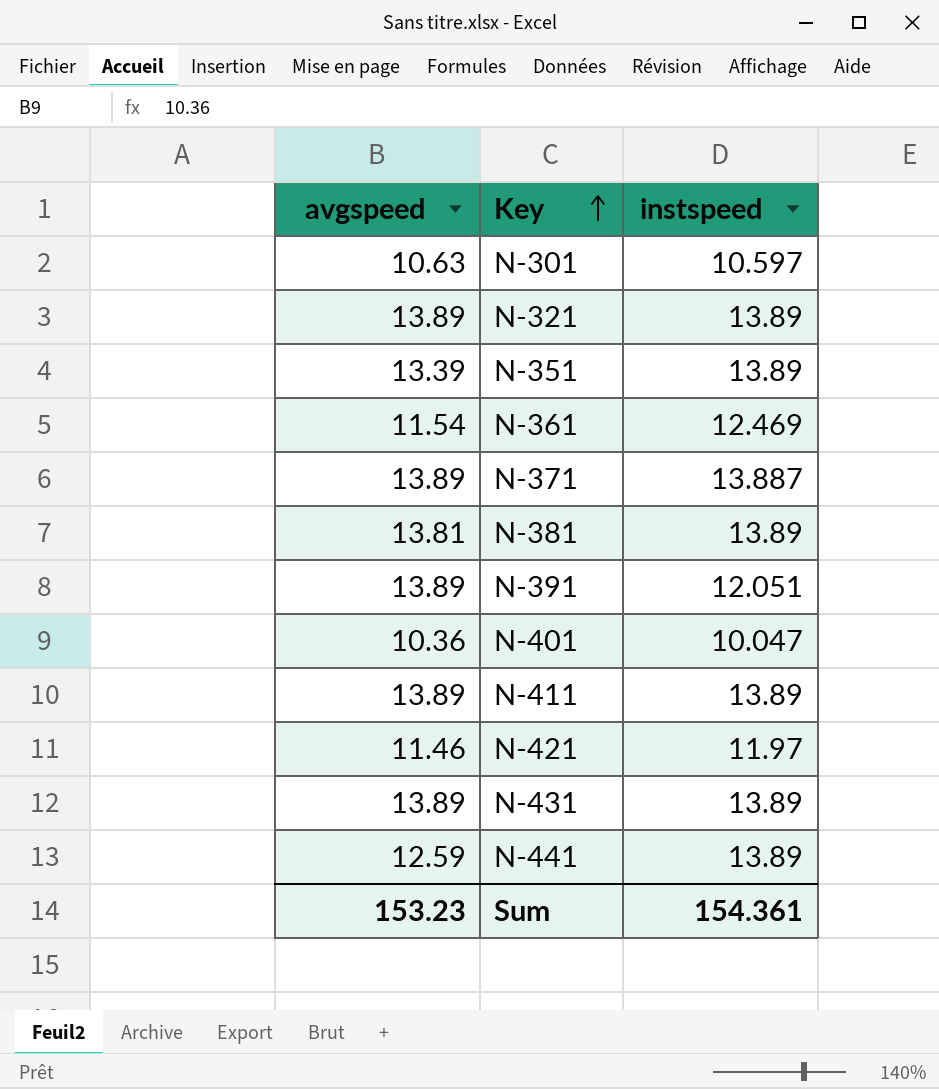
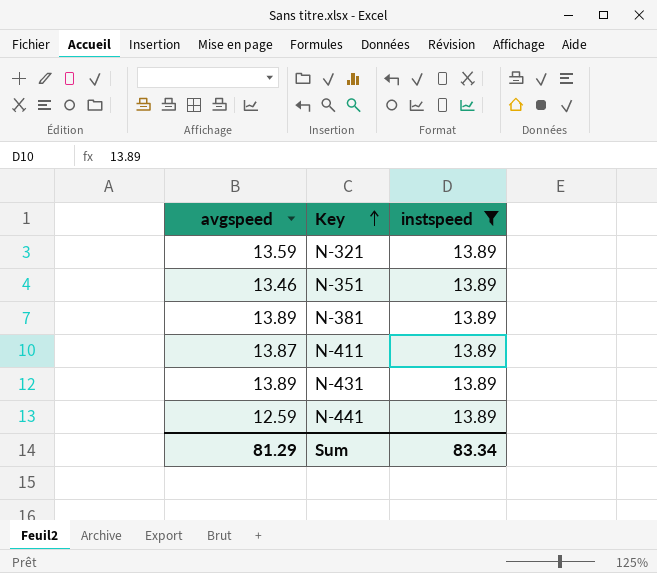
filter: none -> instspeed = 13.89
N-321 | avgspeed: 13.89 -> 13.59
N-351 | avgspeed: 13.39 -> 13.46
N-381 | avgspeed: 13.81 -> 13.89
N-411 | avgspeed: 13.89 -> 13.87
Sum | avgspeed: 153.23 -> 81.29
Sum | instspeed: 154.361 -> 83.34

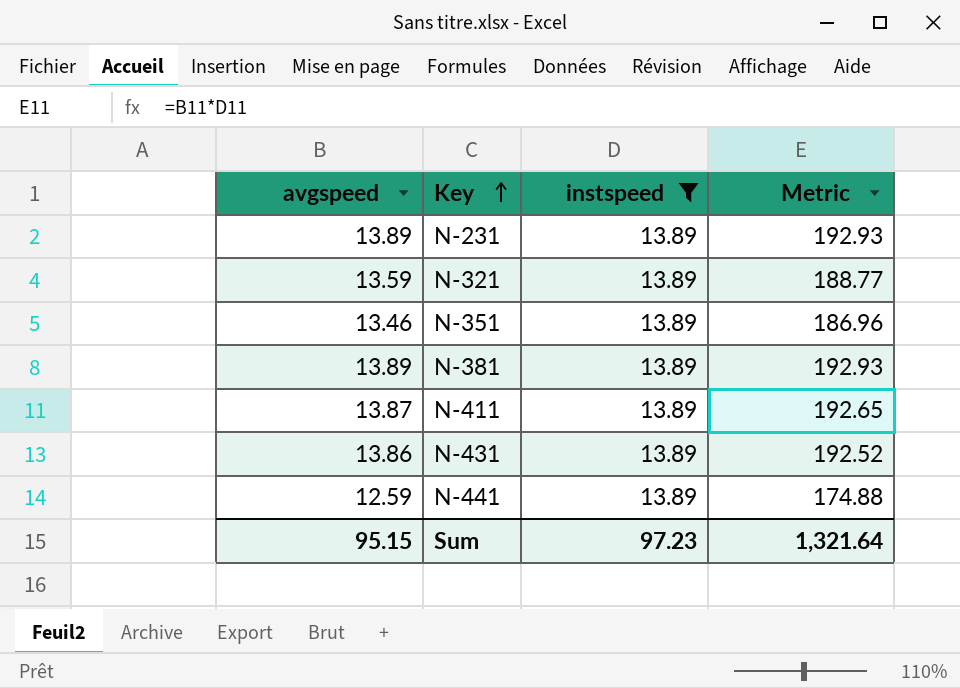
column Metric | formula: none -> [avgspeed] * [instspeed]
row N-231: none -> 13.89 | 13.89 | 192.93
N-431 | avgspeed: 13.89 -> 13.86
Sum | avgspeed: 81.29 -> 95.15
Sum | instspeed: 83.34 -> 97.23

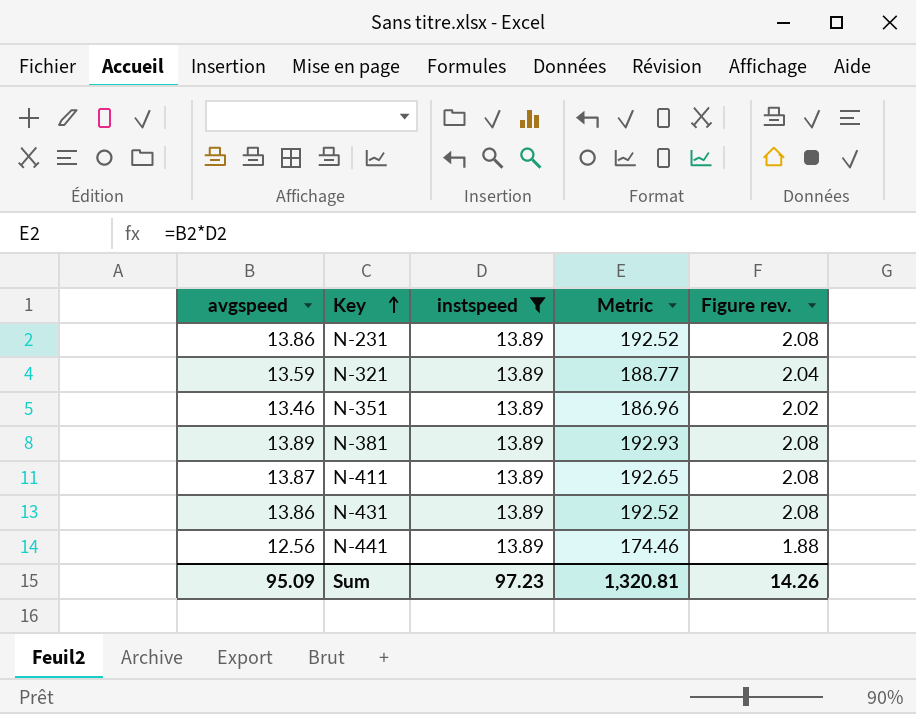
column Figure rev. | formula: none -> [avgspeed] * 0.15
N-231 | avgspeed: 13.89 -> 13.86
N-231 | Metric: 192.93 -> 192.52
N-441 | avgspeed: 12.59 -> 12.56
N-441 | Metric: 174.88 -> 174.46
Sum | avgspeed: 95.15 -> 95.09
Sum | Metric: 1,321.64 -> 1,320.81

